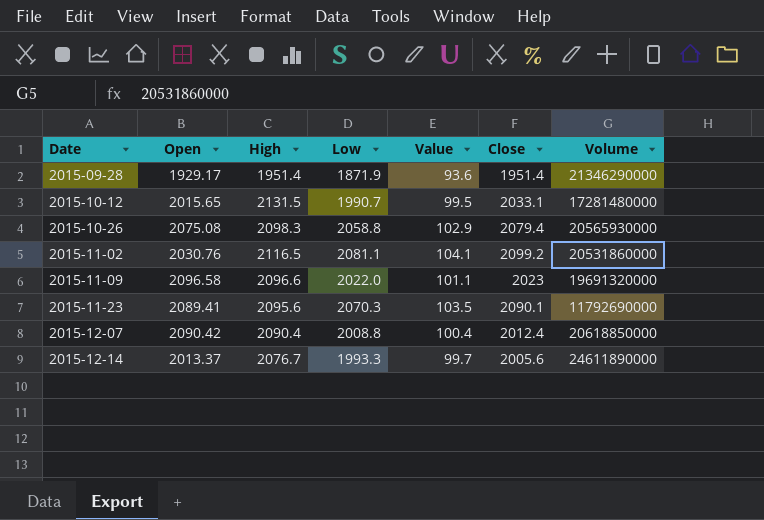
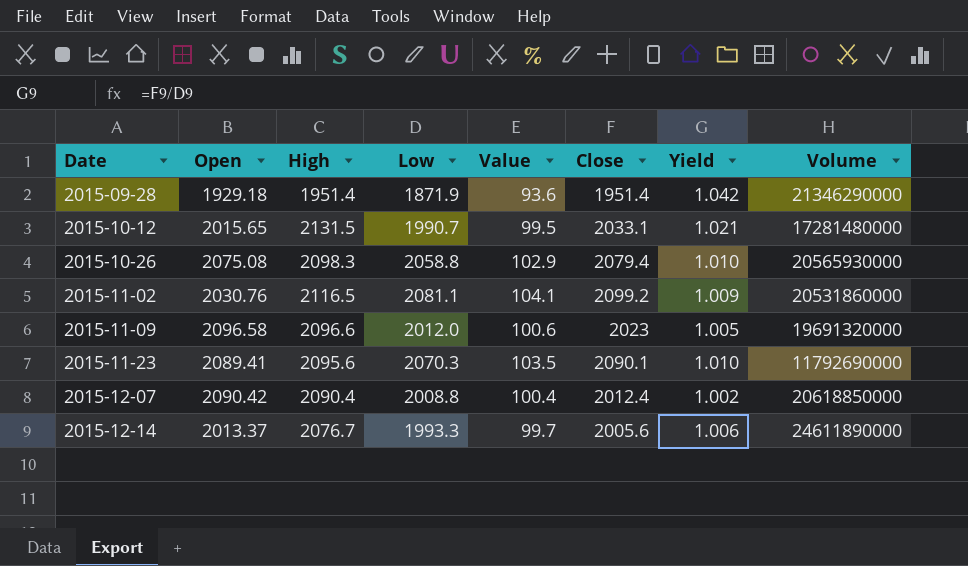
column Yield | formula: none -> [Close] / [Low]
2015-09-28 | Open: 1929.17 -> 1929.18
2015-11-09 | Low: 2022.0 -> 2012.0
2015-11-09 | Value: 101.1 -> 100.6

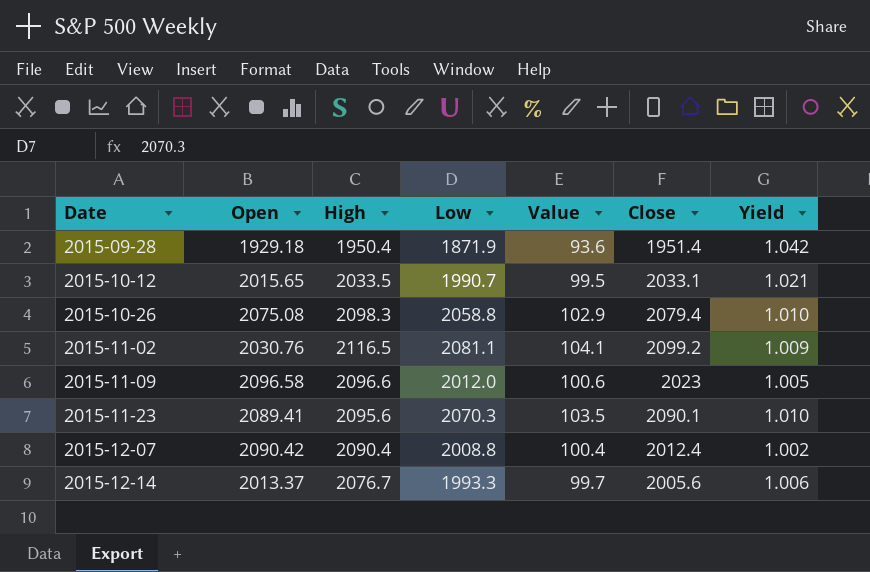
column Volume | position: 8 -> none
2015-09-28 | High: 1951.4 -> 1950.4
2015-10-12 | High: 2131.5 -> 2033.5

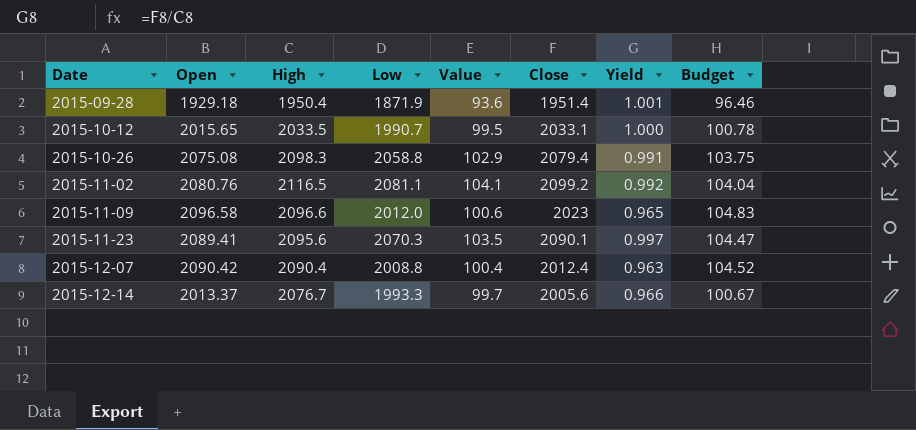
column Yield | formula: [Close] / [Low] -> [Close] / [High]
column Budget | formula: none -> [Open] * 0.05
2015-11-02 | Open: 2030.76 -> 2080.76

